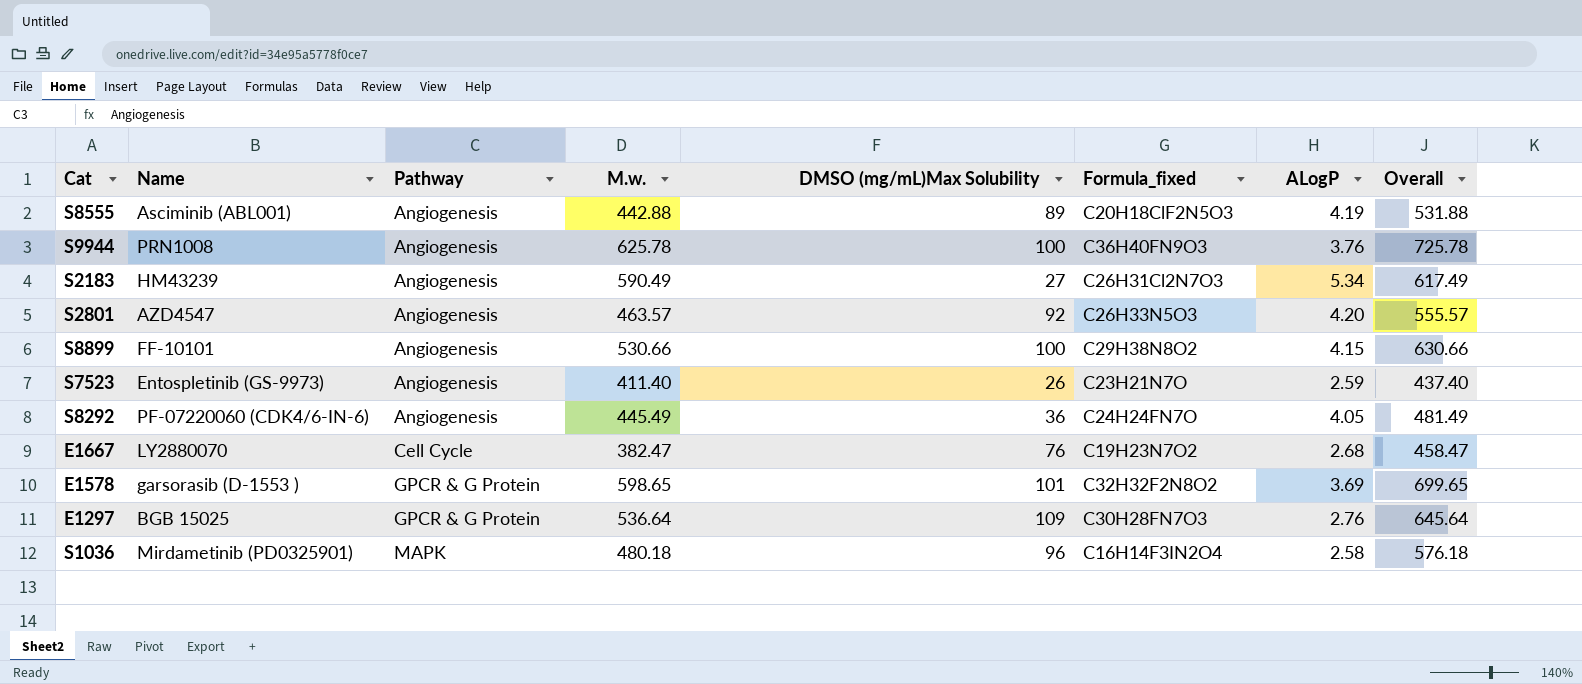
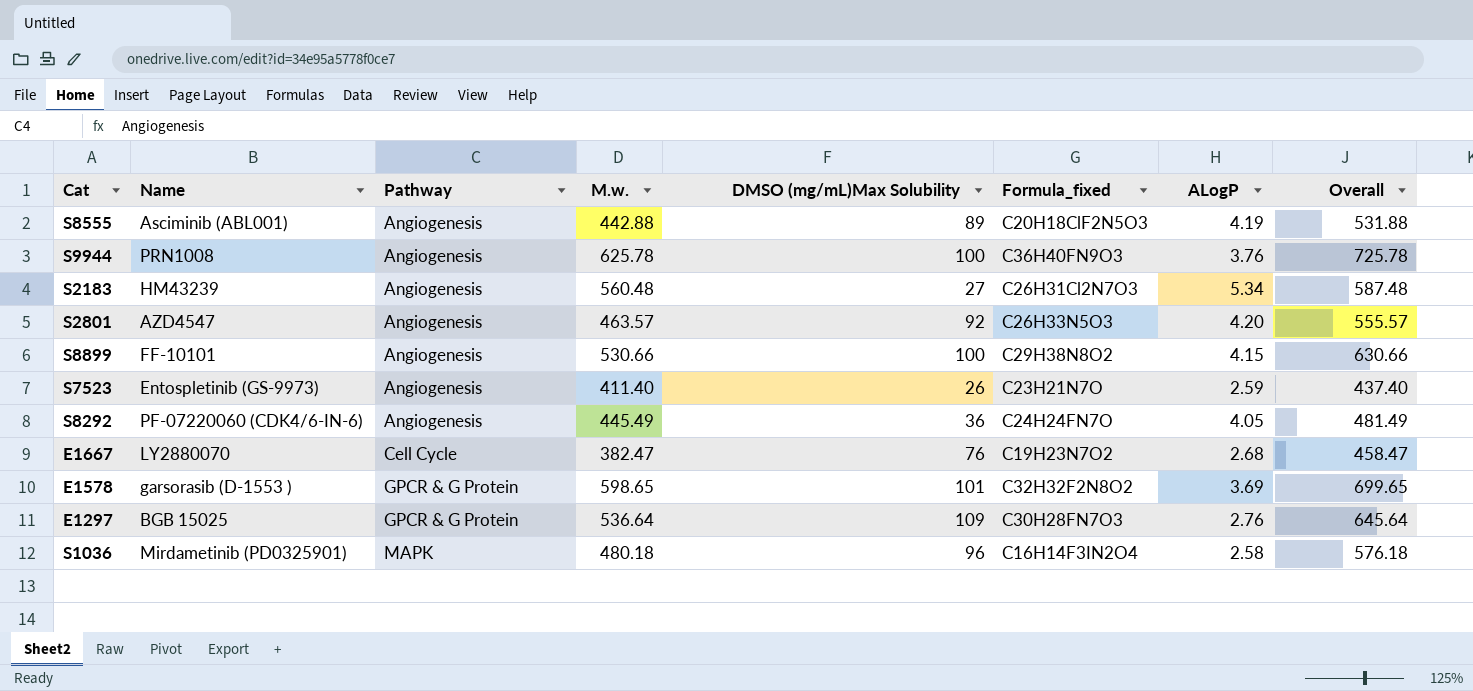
S2183 | M.w.: 590.49 -> 560.48
S2183 | Overall: 617.49 -> 587.48

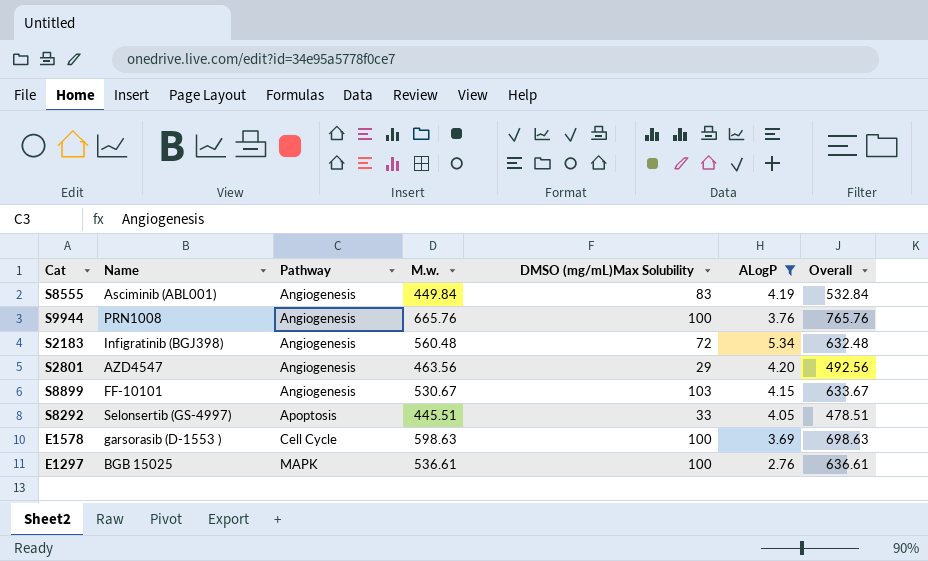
filter: none -> ALogP >= 2.76
column Formula_fixed | position: 6 -> none
S8555 | M.w.: 442.88 -> 449.84
S8555 | DMSO (mg/mL)Max Solubility: 89 -> 83
S8555 | Overall: 531.88 -> 532.84
S9944 | M.w.: 625.78 -> 665.76
S9944 | Overall: 725.78 -> 765.76
S2183 | Name: HM43239 -> Infigratinib (BGJ398)
S2183 | DMSO (mg/mL)Max Solubility: 27 -> 72
S2183 | Overall: 587.48 -> 632.48
S2801 | M.w.: 463.57 -> 463.56
S2801 | DMSO (mg/mL)Max Solubility: 92 -> 29
S2801 | Overall: 555.57 -> 492.56
S8899 | M.w.: 530.66 -> 530.67
S8899 | DMSO (mg/mL)Max Solubility: 100 -> 103
S8899 | Overall: 630.66 -> 633.67
S8292 | Name: PF-07220060 (CDK4/6-IN-6) -> Selonsertib (GS-4997)
S8292 | Pathway: Angiogenesis -> Apoptosis
S8292 | M.w.: 445.49 -> 445.51
S8292 | DMSO (mg/mL)Max Solubility: 36 -> 33
S8292 | Overall: 481.49 -> 478.51
E1578 | Pathway: GPCR & G Protein -> Cell Cycle
E1578 | M.w.: 598.65 -> 598.63
E1578 | DMSO (mg/mL)Max Solubility: 101 -> 100
E1578 | Overall: 699.65 -> 698.63
E1297 | Pathway: GPCR & G Protein -> MAPK
E1297 | M.w.: 536.64 -> 536.61
E1297 | DMSO (mg/mL)Max Solubility: 109 -> 100
E1297 | Overall: 645.64 -> 636.61

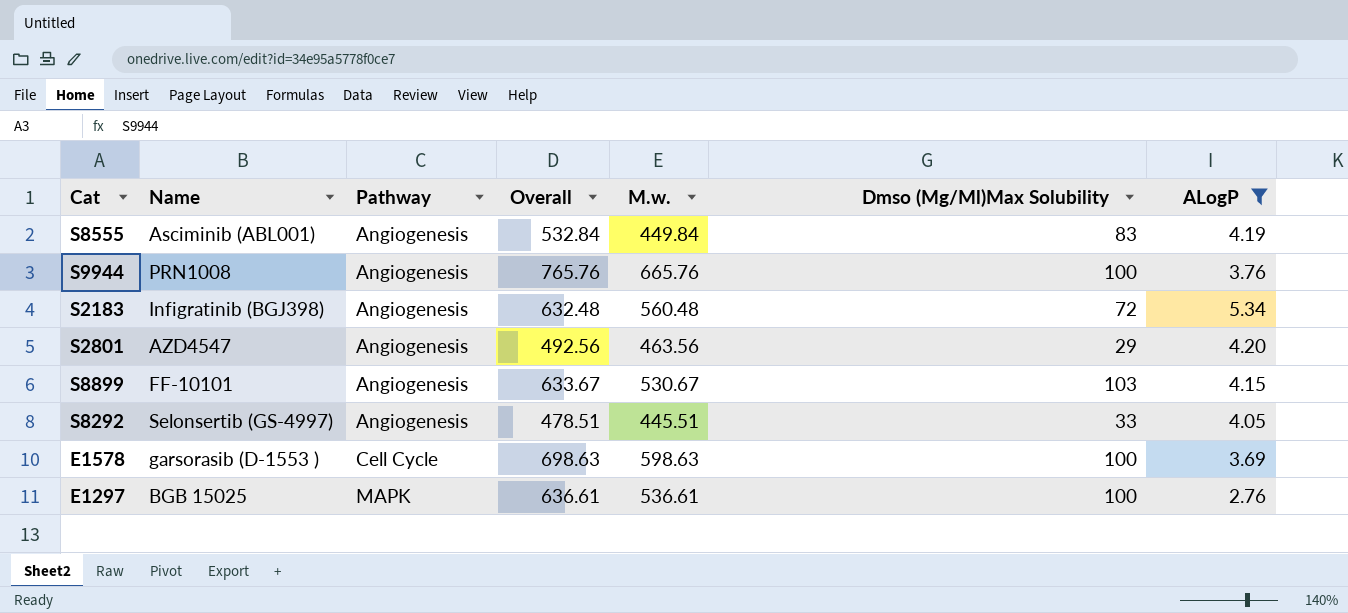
column Overall | position: 7 -> 4
column name: DMSO (mg/mL)Max Solubility -> Dmso (Mg/Ml)Max Solubility
S8292 | Pathway: Apoptosis -> Angiogenesis

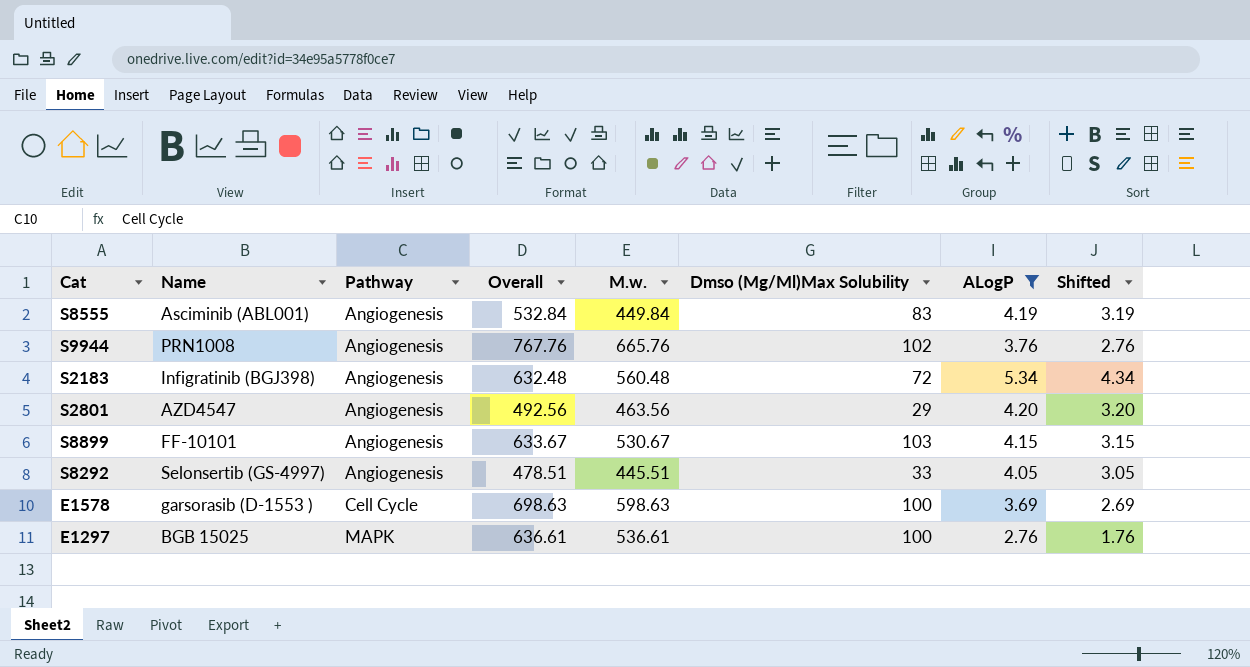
column Shifted | formula: none -> [ALogP] - 1
S9944 | Overall: 765.76 -> 767.76
S9944 | Dmso (Mg/Ml)Max Solubility: 100 -> 102

